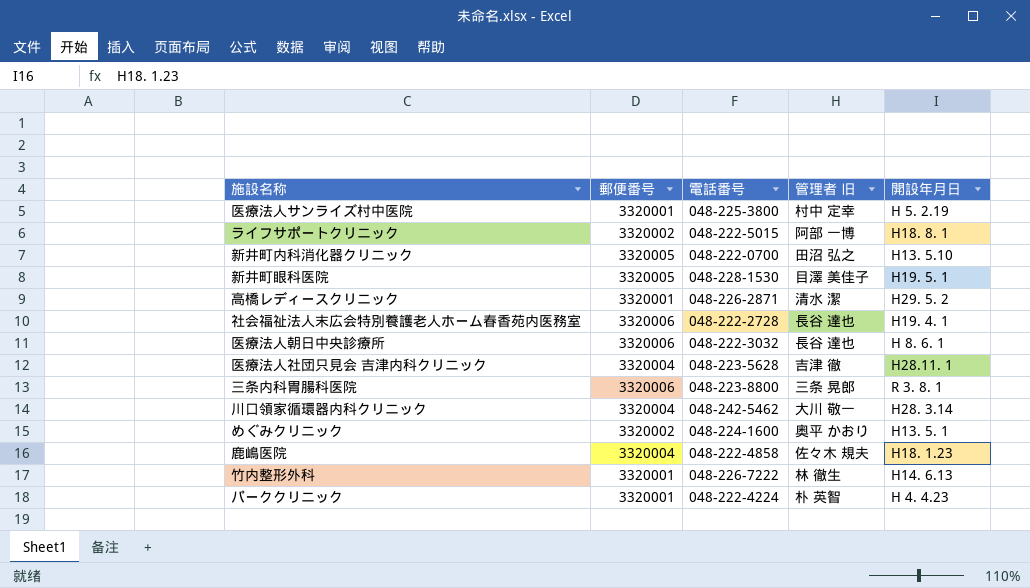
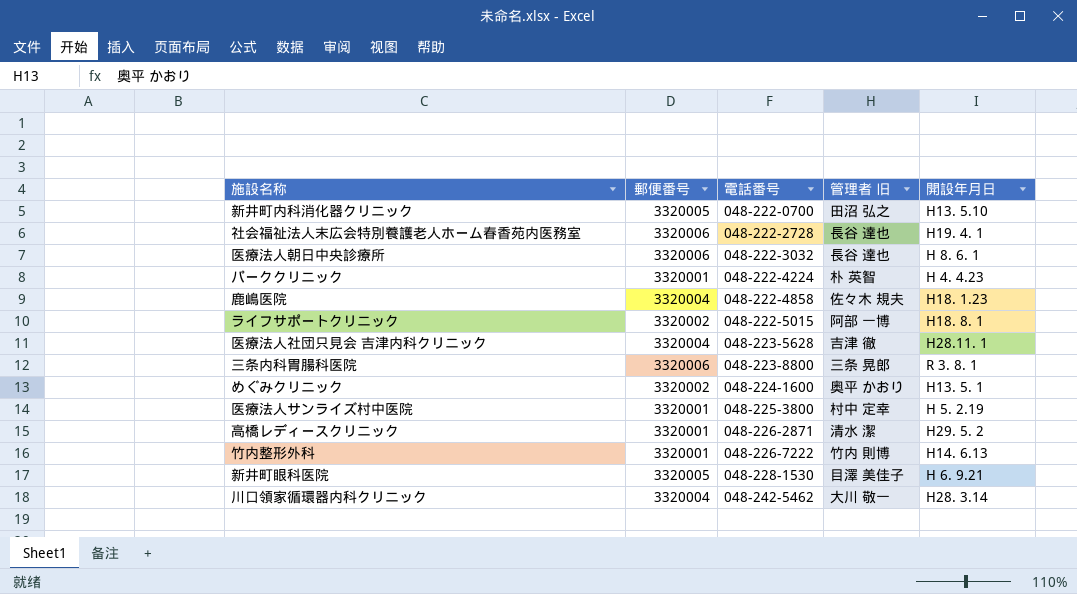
row order: none -> 電話番号 ascending
竹内整形外科 | 管理者 旧: 林 徹生 -> 竹内 則博
新井町眼科医院 | 開設年月日: H19. 5. 1 -> H 6. 9.21

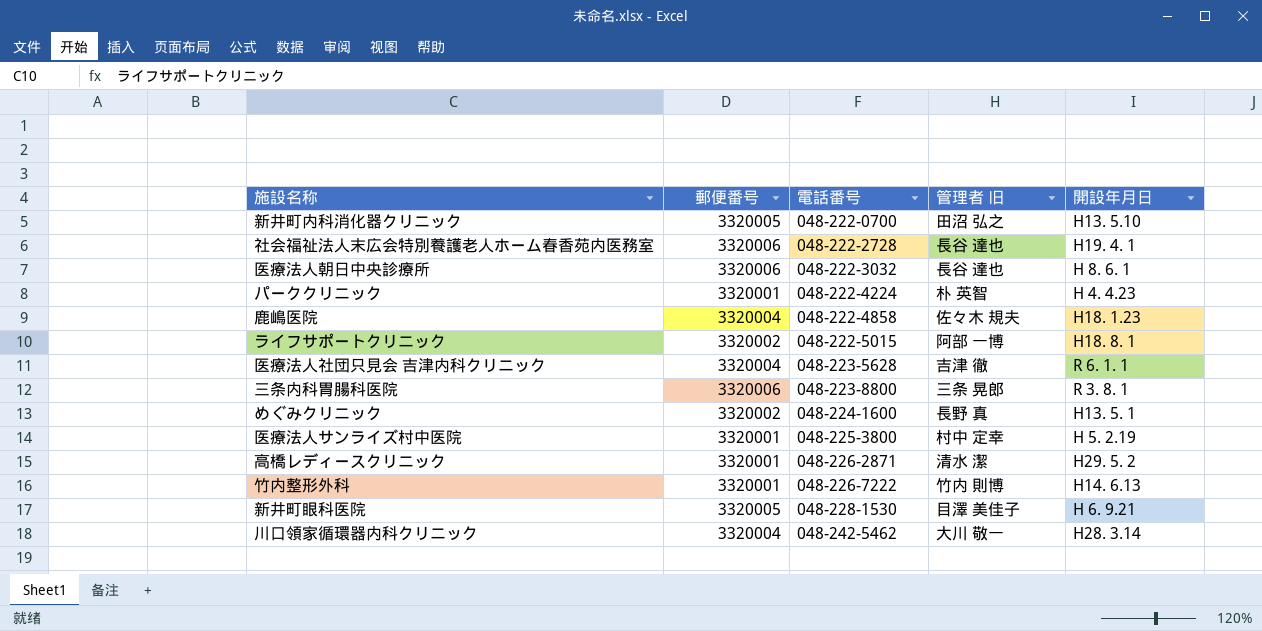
医療法人社団只見会 吉津内科クリニック | 開設年月日: H28.11. 1 -> R 6. 1. 1
めぐみクリニック | 管理者 旧: 奥平 かおり -> 長野 真

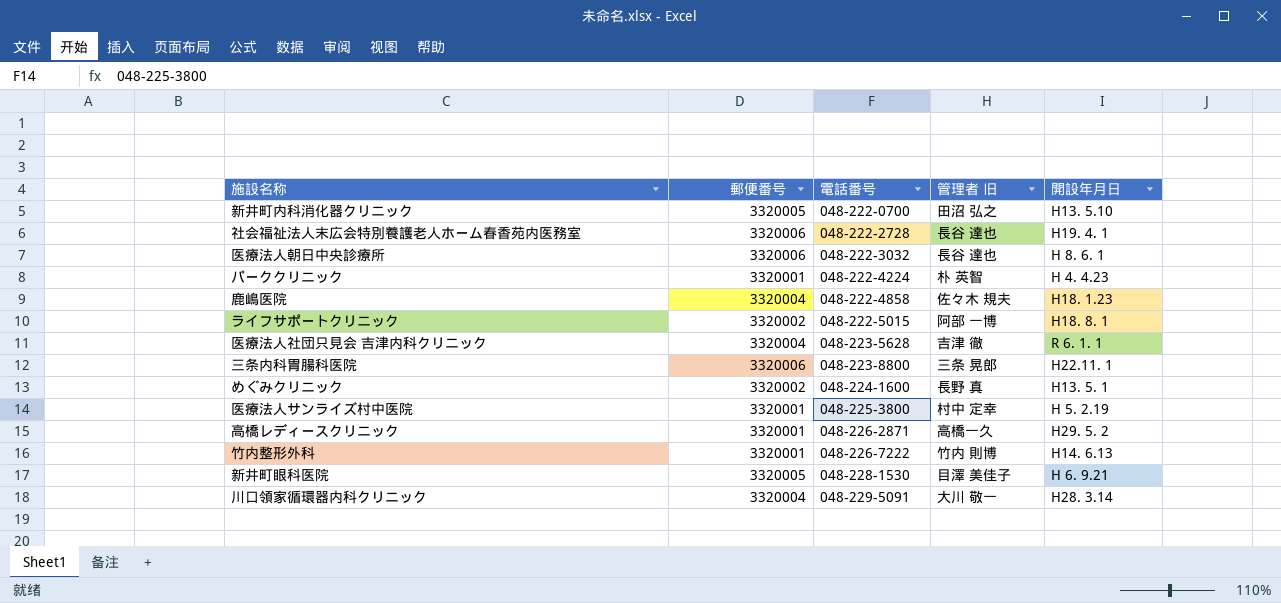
三条内科胃腸科医院 | 開設年月日: R 3. 8. 1 -> H22.11. 1
高橋レディースクリニック | 管理者 旧: 清水 潔 -> 高橋一久
川口領家循環器内科クリニック | 電話番号: 048-242-5462 -> 048-229-5091

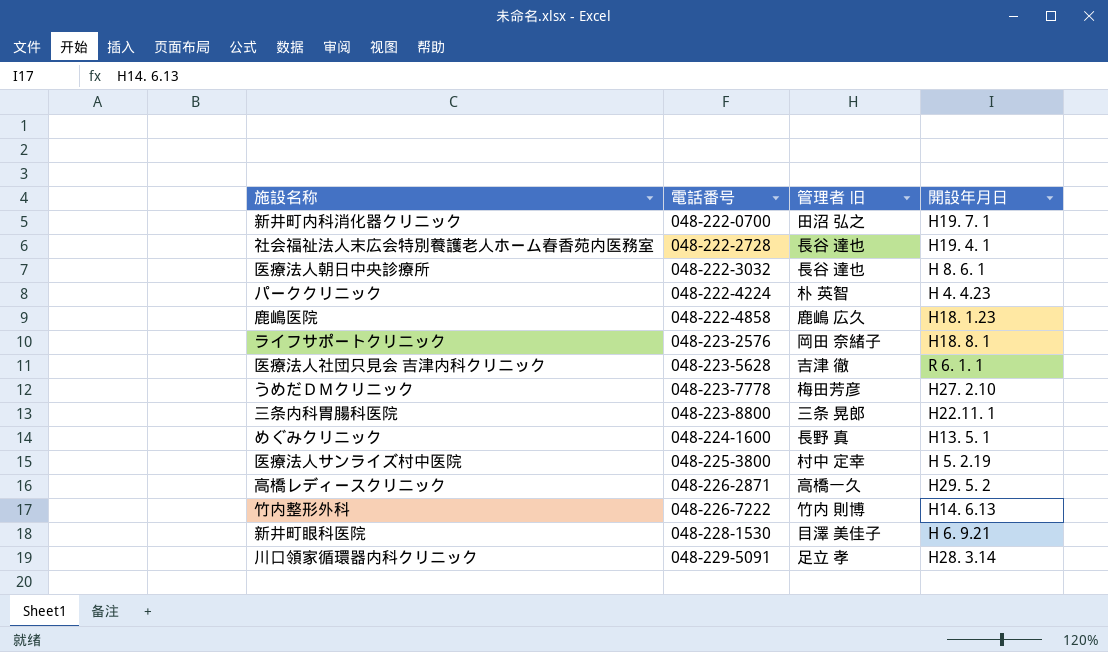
column 郵便番号 | position: 2 -> none
新井町内科消化器クリニック | 開設年月日: H13. 5.10 -> H19. 7. 1
鹿嶋医院 | 管理者 旧: 佐々木 規夫 -> 鹿嶋 広久
ライフサポートクリニック | 電話番号: 048-222-5015 -> 048-223-2576
ライフサポートクリニック | 管理者 旧: 阿部 一博 -> 岡田 奈緒子
row うめだＤＭクリニック: none -> 048-223-7778 | 梅田芳彦 | H27. 2.10
川口領家循環器内科クリニック | 管理者 旧: 大川 敬一 -> 足立 孝

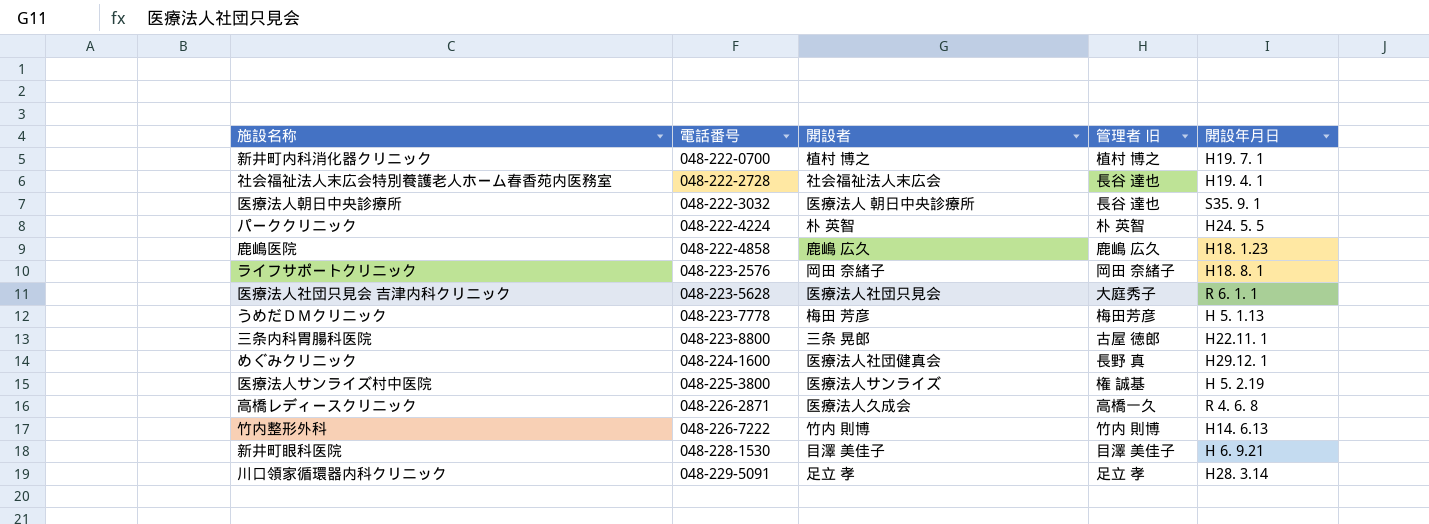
column 開設者 | position: none -> 3
新井町内科消化器クリニック | 管理者 旧: 田沼 弘之 -> 植村 博之
医療法人朝日中央診療所 | 開設年月日: H 8. 6. 1 -> S35. 9. 1
パーククリニック | 開設年月日: H 4. 4.23 -> H24. 5. 5
医療法人社団只見会 吉津内科クリニック | 管理者 旧: 吉津 徹 -> 大庭秀子
うめだＤＭクリニック | 開設年月日: H27. 2.10 -> H 5. 1.13
三条内科胃腸科医院 | 管理者 旧: 三条 晃郎 -> 古屋 徳郎
めぐみクリニック | 開設年月日: H13. 5. 1 -> H29.12. 1
医療法人サンライズ村中医院 | 管理者 旧: 村中 定幸 -> 権 誠基
高橋レディースクリニック | 開設年月日: H29. 5. 2 -> R 4. 6. 8

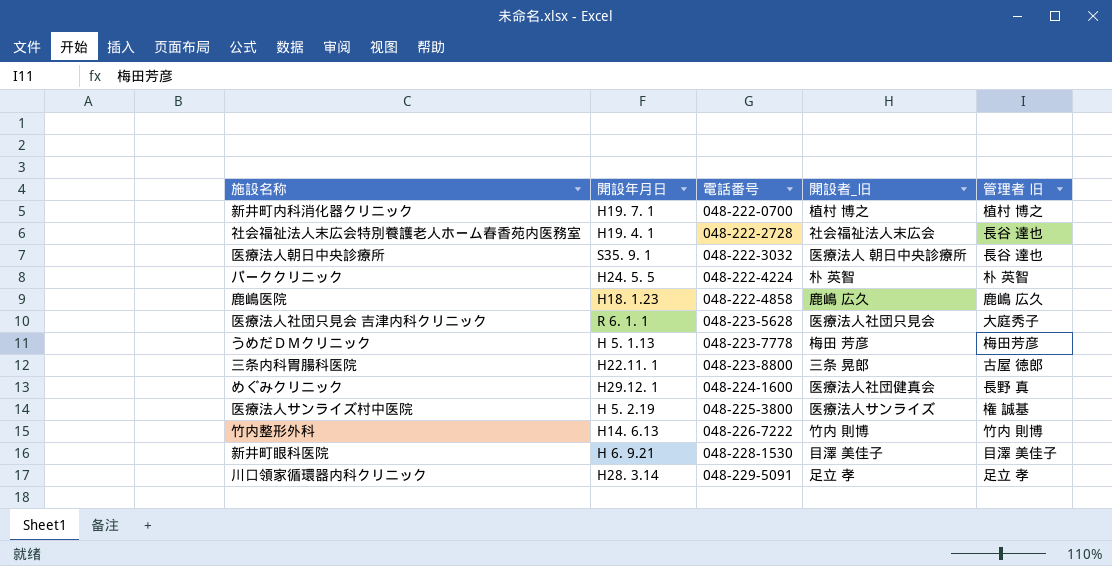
column 開設年月日 | position: 5 -> 2
column name: 開設者 -> 開設者_旧
row ライフサポートクリニック: 048-223-2576 | 岡田 奈緒子 | 岡田 奈緒子 | H18. 8. 1 -> none
row 高橋レディースクリニック: 048-226-2871 | 医療法人久成会 | 高橋一久 | R 4. 6. 8 -> none

